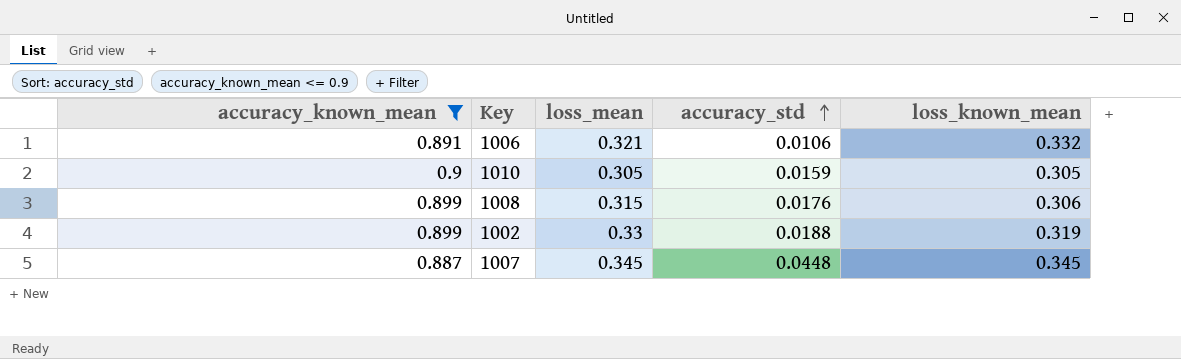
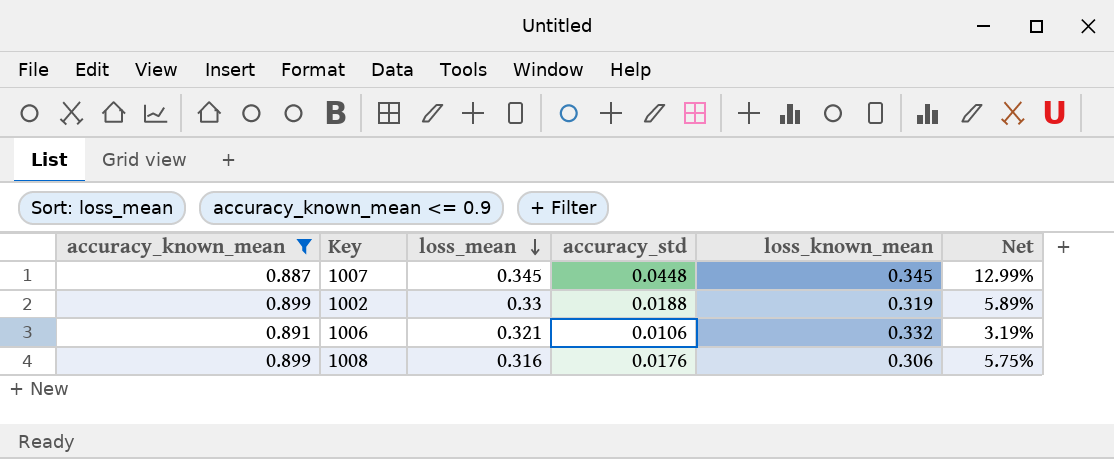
row order: accuracy_std ascending -> loss_mean descending
column Net | formula: none -> [accuracy_std] / [loss_known_mean]
row 1010: 0.9 | 0.305 | 0.0159 | 0.305 -> none
1008 | loss_mean: 0.315 -> 0.316

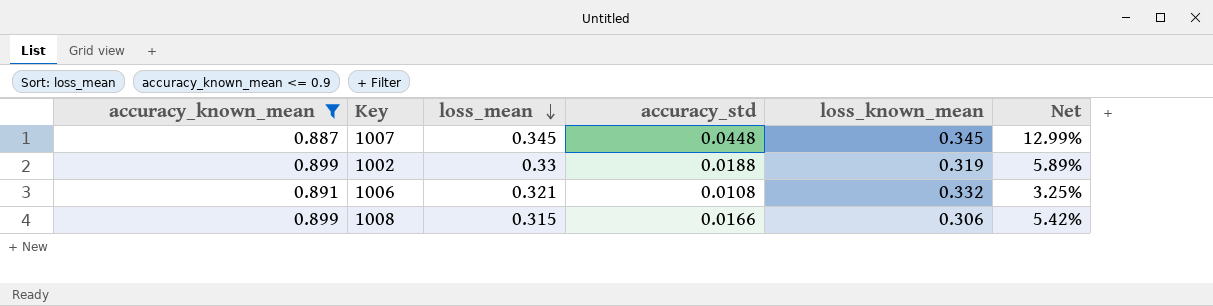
1006 | accuracy_std: 0.0106 -> 0.0108
1006 | Net: 3.19% -> 3.25%
1008 | loss_mean: 0.316 -> 0.315
1008 | accuracy_std: 0.0176 -> 0.0166
1008 | Net: 5.75% -> 5.42%

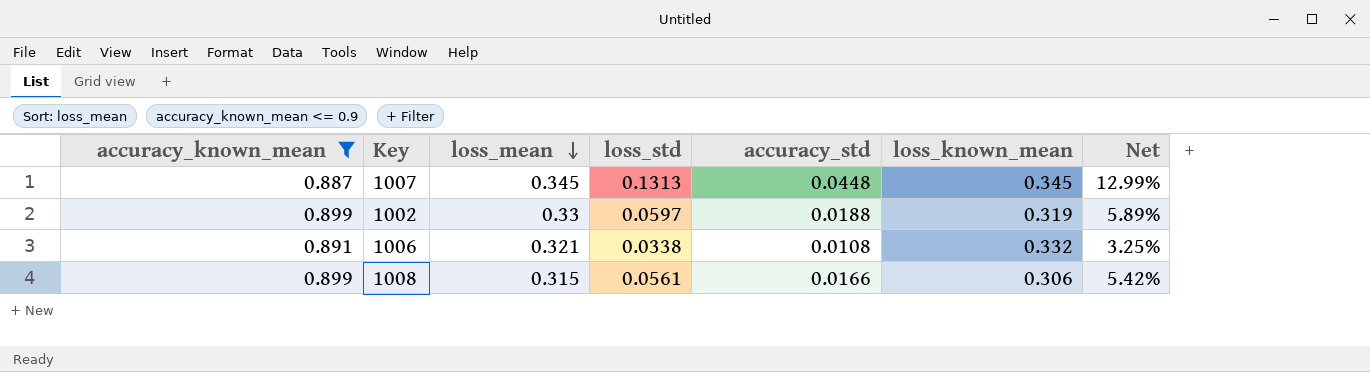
column loss_std | position: none -> 4

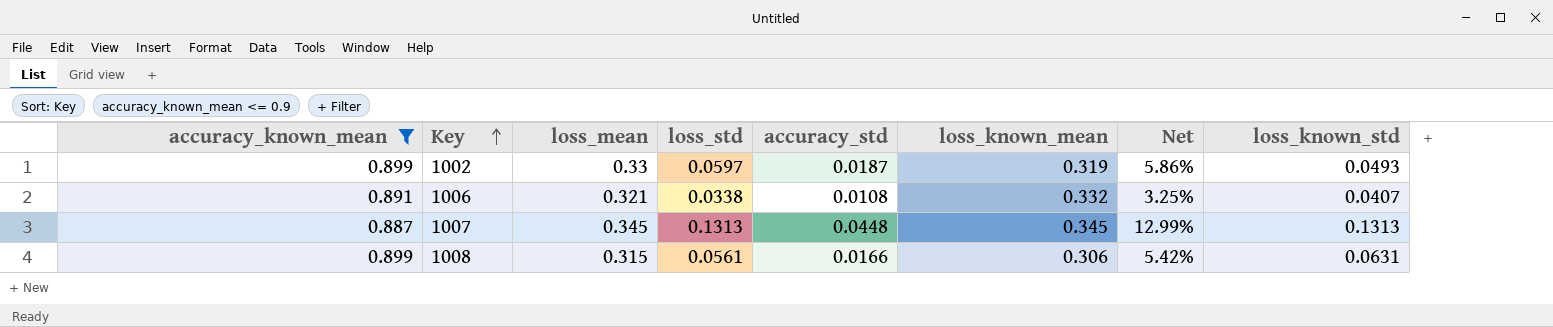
row order: loss_mean descending -> Key ascending
column loss_known_std | position: none -> 8
1002 | accuracy_std: 0.0188 -> 0.0187
1002 | Net: 5.89% -> 5.86%

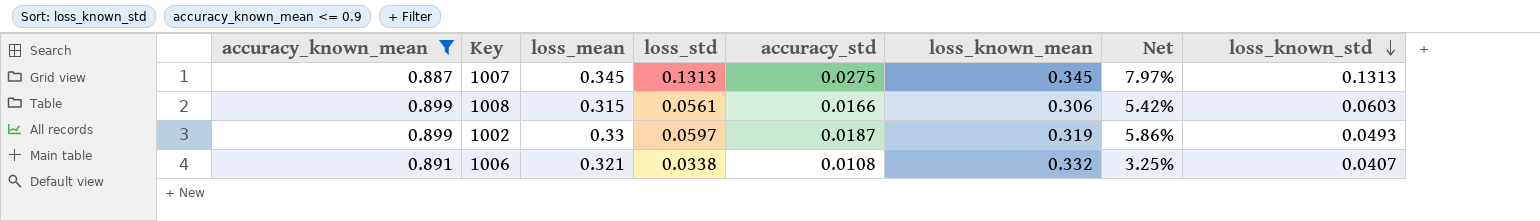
row order: Key ascending -> loss_known_std descending
1007 | accuracy_std: 0.0448 -> 0.0275
1007 | Net: 12.99% -> 7.97%
1008 | loss_known_std: 0.0631 -> 0.0603

